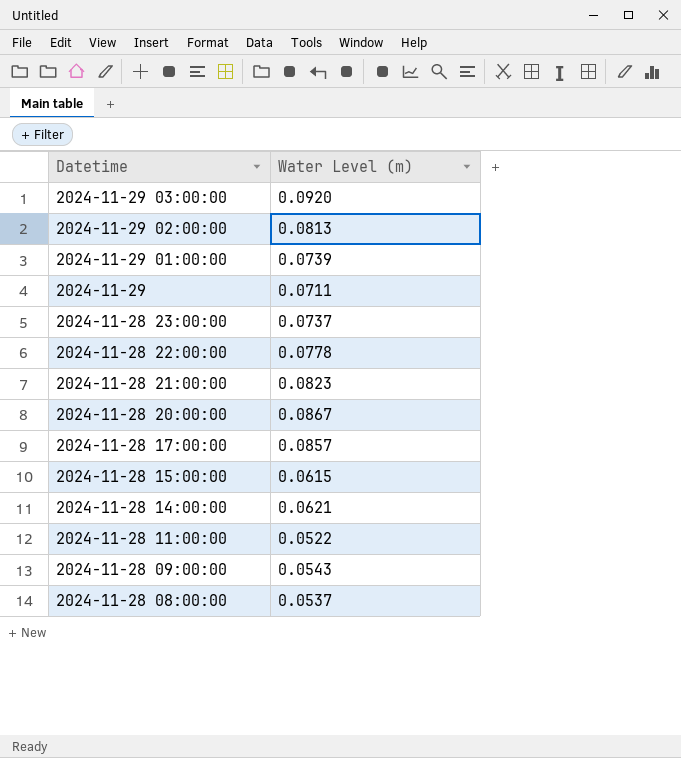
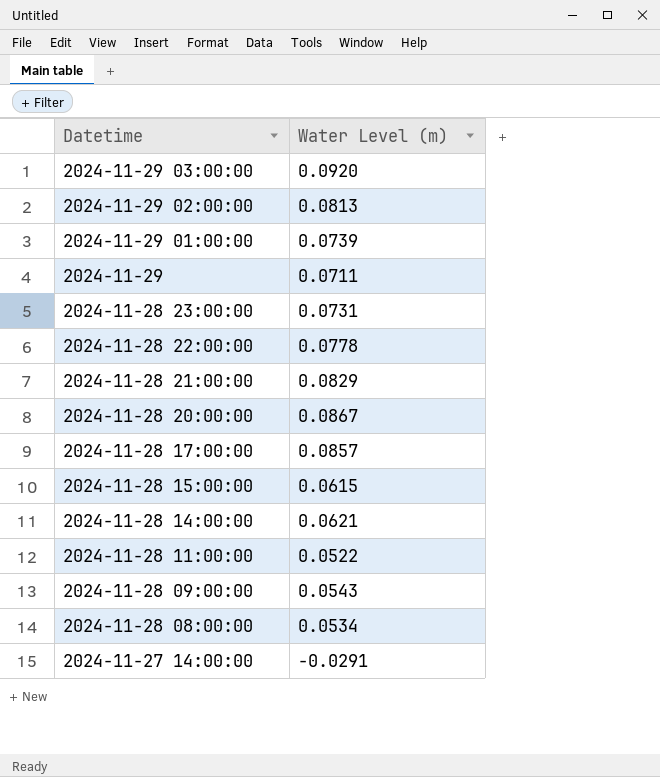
2024-11-28 23:00:00 | Water Level (m): 0.0737 -> 0.0731
2024-11-28 21:00:00 | Water Level (m): 0.0823 -> 0.0829
2024-11-28 08:00:00 | Water Level (m): 0.0537 -> 0.0534
row 2024-11-27 14:00:00: none -> -0.0291

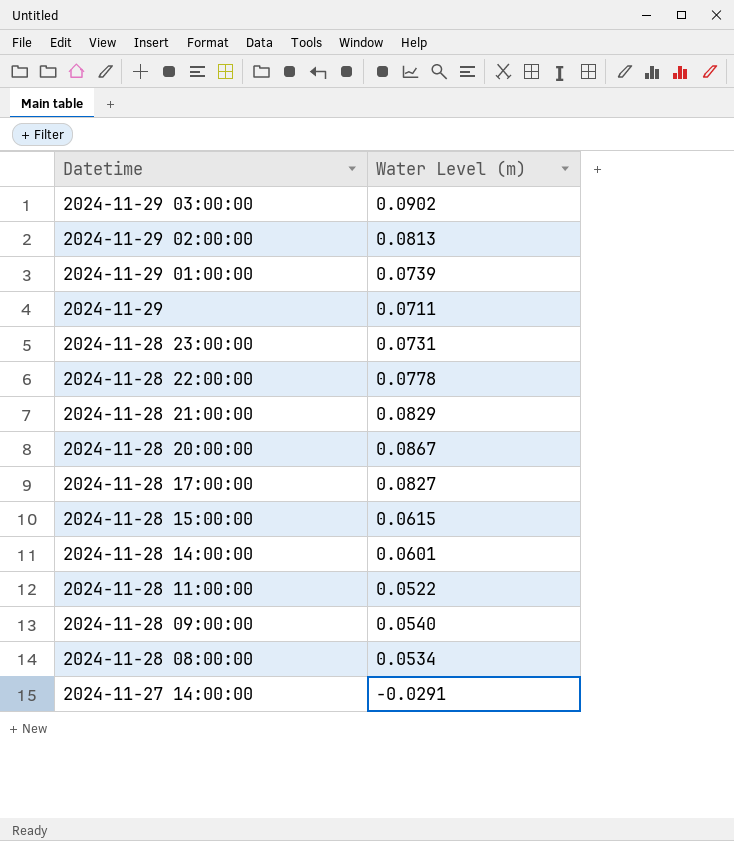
2024-11-29 03:00:00 | Water Level (m): 0.0920 -> 0.0902
2024-11-28 17:00:00 | Water Level (m): 0.0857 -> 0.0827
2024-11-28 14:00:00 | Water Level (m): 0.0621 -> 0.0601
2024-11-28 09:00:00 | Water Level (m): 0.0543 -> 0.0540

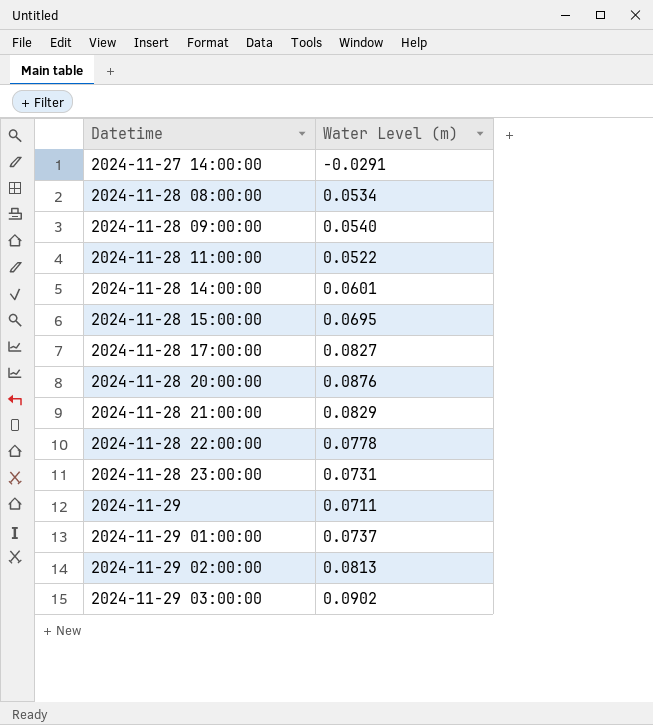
row order: Datetime descending -> Datetime ascending
2024-11-28 15:00:00 | Water Level (m): 0.0615 -> 0.0695
2024-11-28 20:00:00 | Water Level (m): 0.0867 -> 0.0876
2024-11-29 01:00:00 | Water Level (m): 0.0739 -> 0.0737

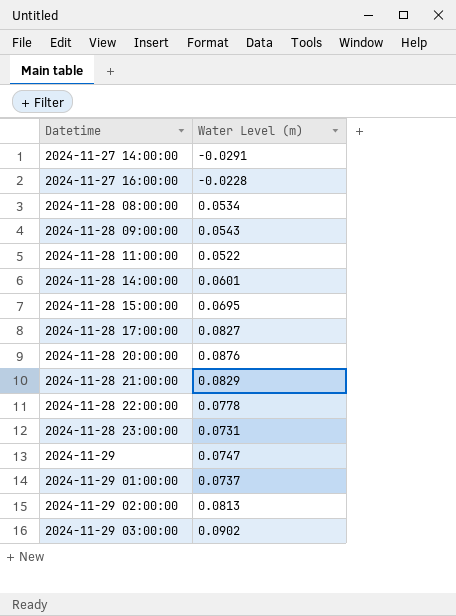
row 2024-11-27 16:00:00: none -> -0.0228
2024-11-28 09:00:00 | Water Level (m): 0.0540 -> 0.0543
2024-11-29 | Water Level (m): 0.0711 -> 0.0747

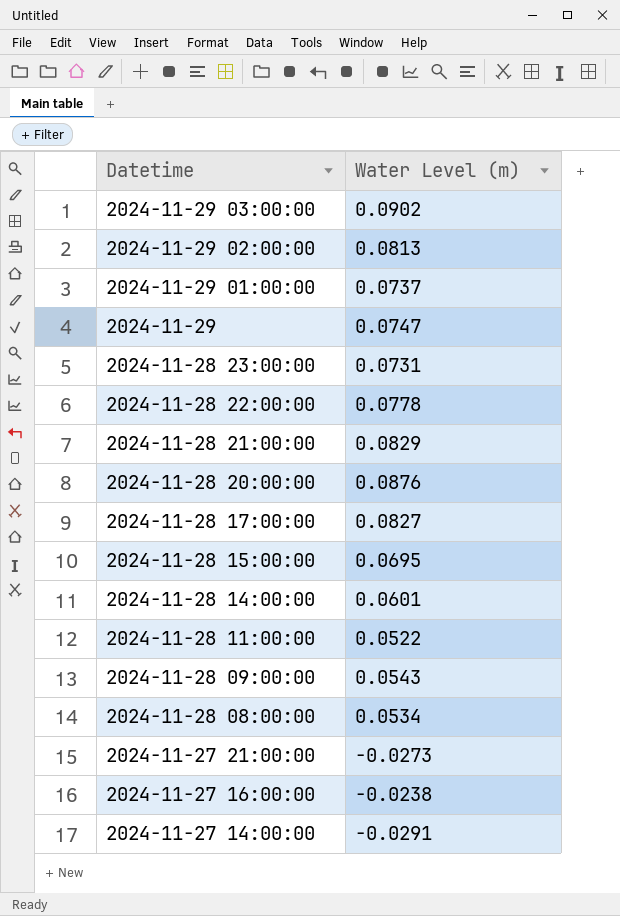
row order: Datetime ascending -> Datetime descending
row 2024-11-27 21:00:00: none -> -0.0273
2024-11-27 16:00:00 | Water Level (m): -0.0228 -> -0.0238

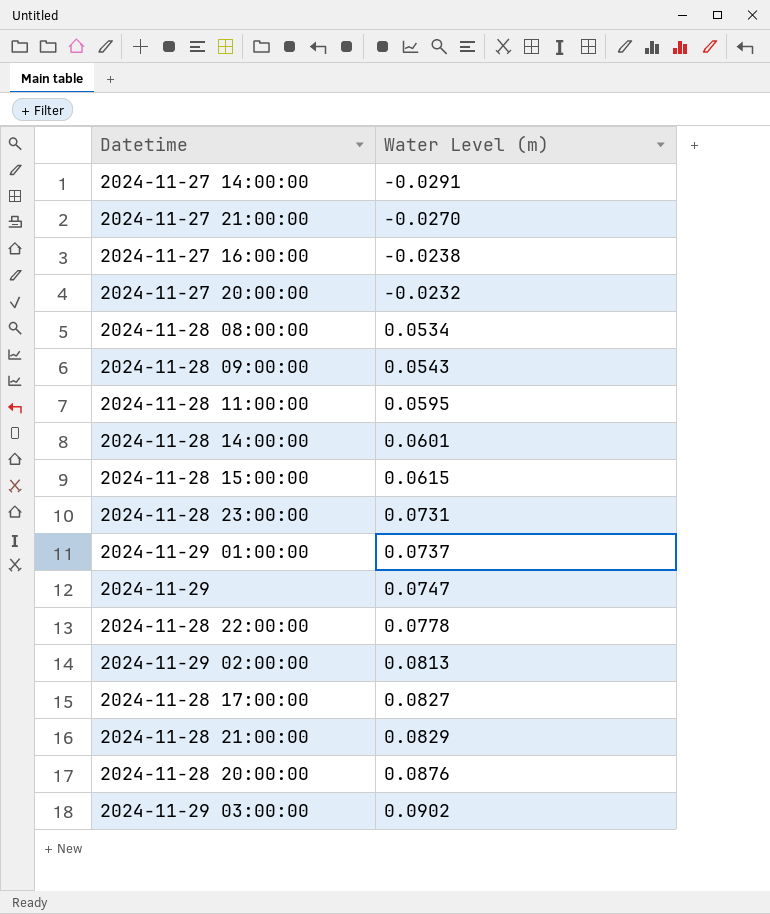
row order: Datetime descending -> Water Level (m) ascending
2024-11-27 21:00:00 | Water Level (m): -0.0273 -> -0.0270
row 2024-11-27 20:00:00: none -> -0.0232
2024-11-28 11:00:00 | Water Level (m): 0.0522 -> 0.0595
2024-11-28 15:00:00 | Water Level (m): 0.0695 -> 0.0615

